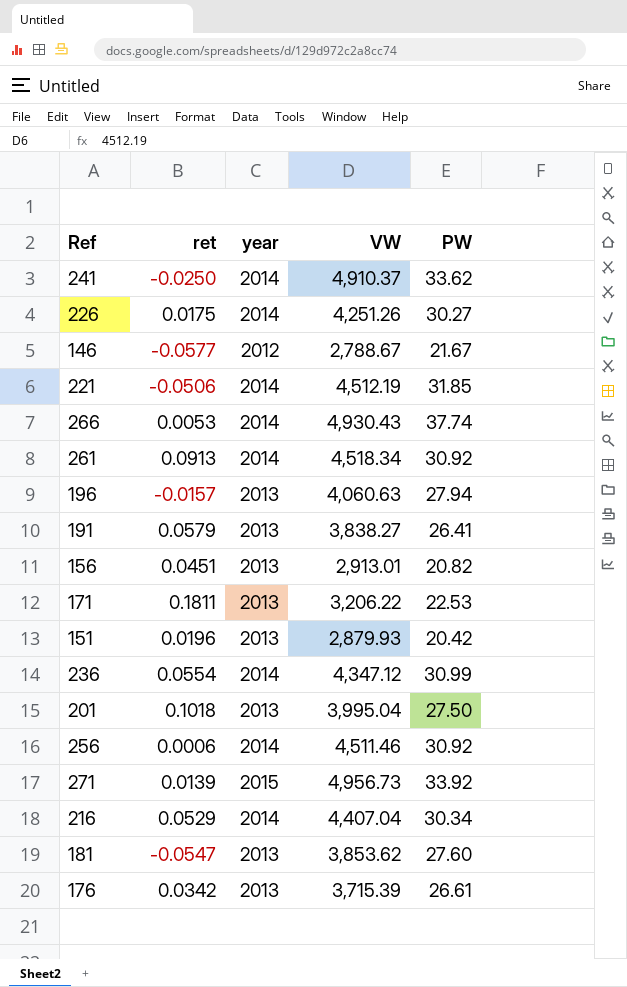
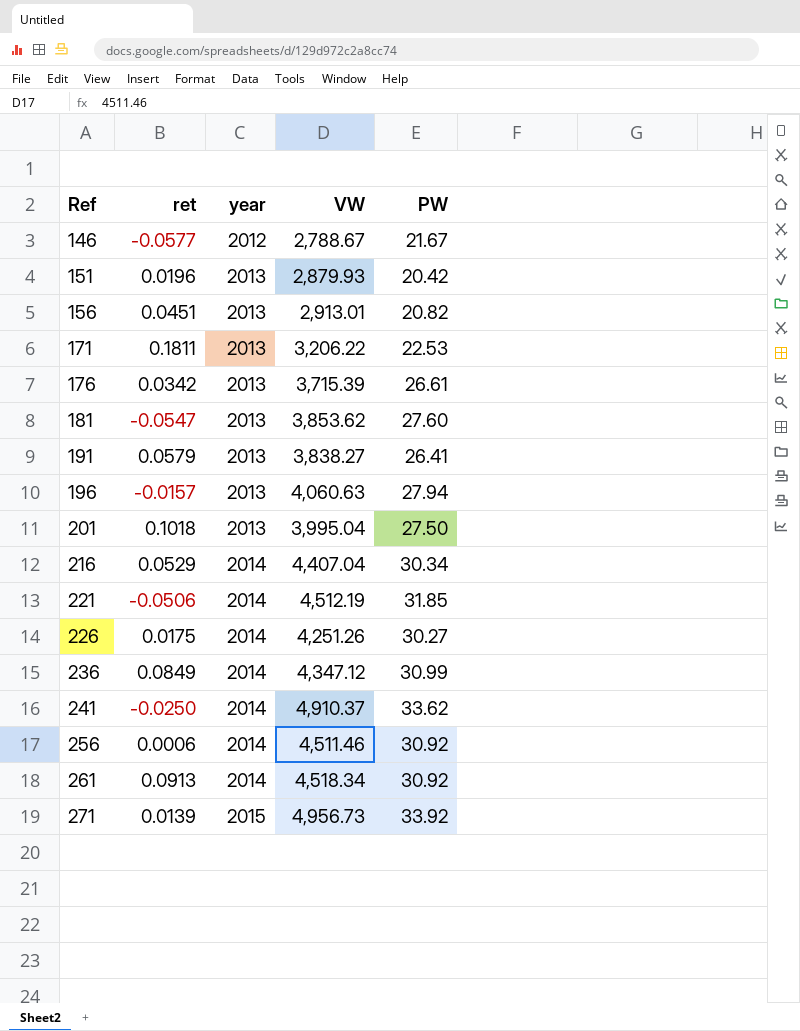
row order: none -> Ref ascending
row 266: 0.0053 | 2014 | 4,930.43 | 37.74 -> none
236 | ret: 0.0554 -> 0.0849

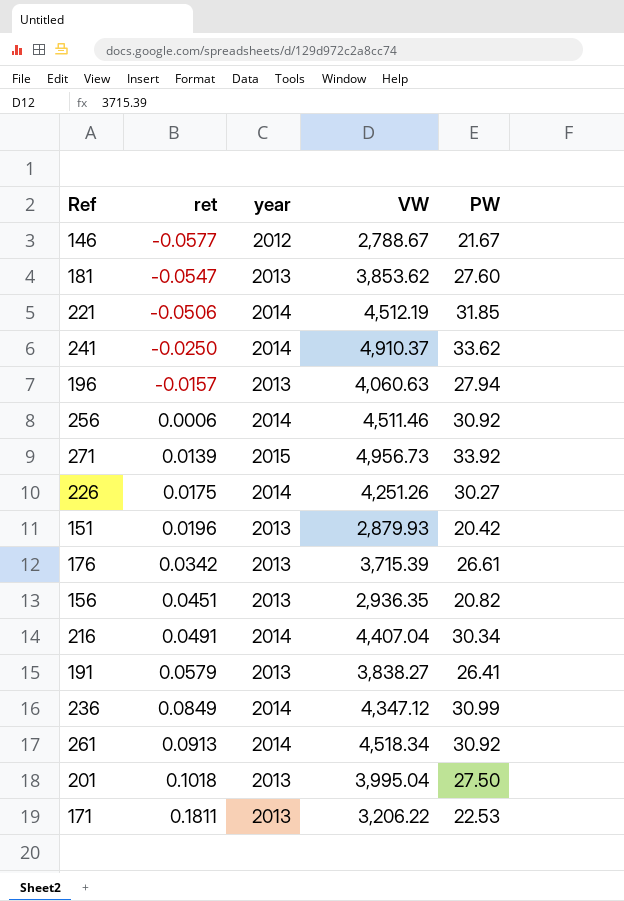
row order: Ref ascending -> ret ascending
156 | VW: 2,913.01 -> 2,936.35
216 | ret: 0.0529 -> 0.0491

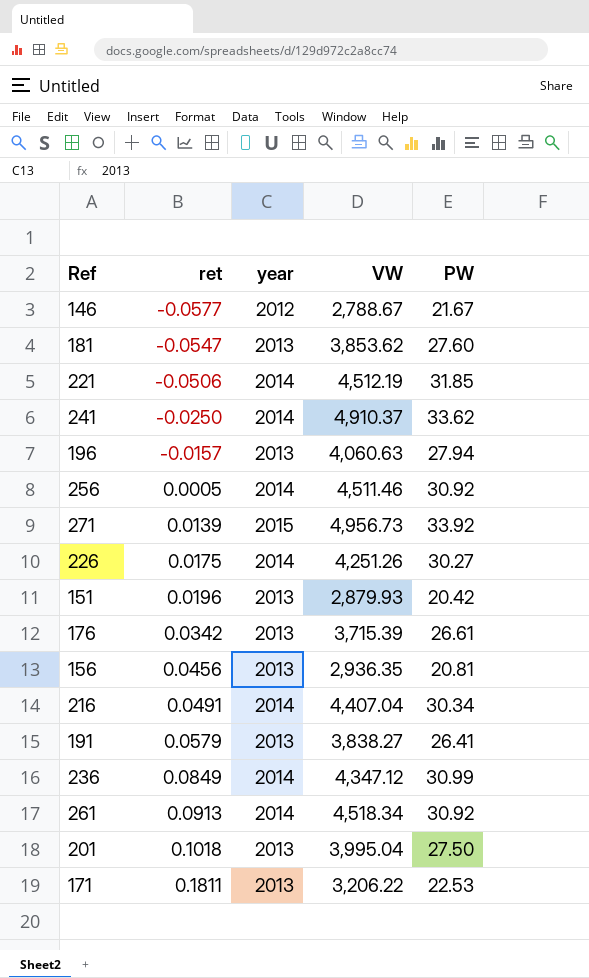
256 | ret: 0.0006 -> 0.0005
156 | ret: 0.0451 -> 0.0456
156 | PW: 20.82 -> 20.81

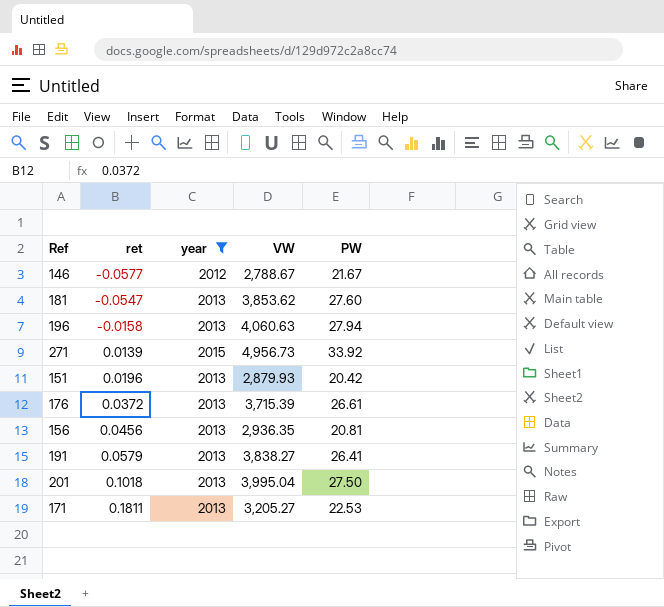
filter: none -> year != 2014
196 | ret: -0.0157 -> -0.0158
176 | ret: 0.0342 -> 0.0372
171 | VW: 3,206.22 -> 3,205.27

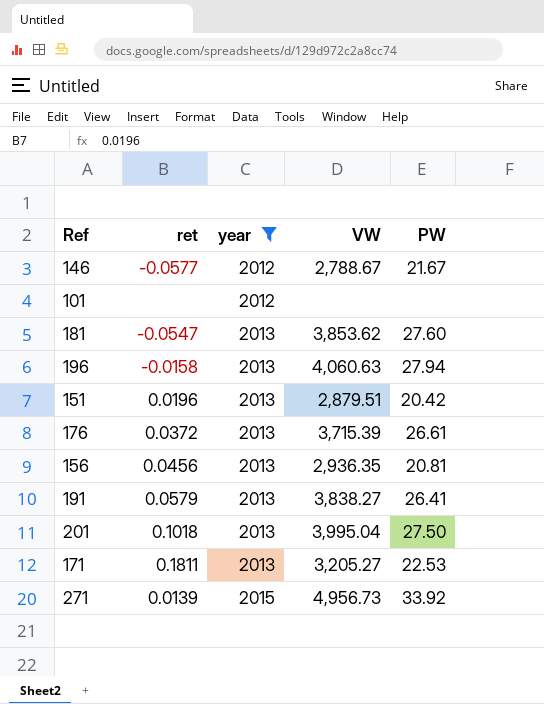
row order: ret ascending -> year ascending
row 101: none -> none | 2012 | none | none
151 | VW: 2,879.93 -> 2,879.51

